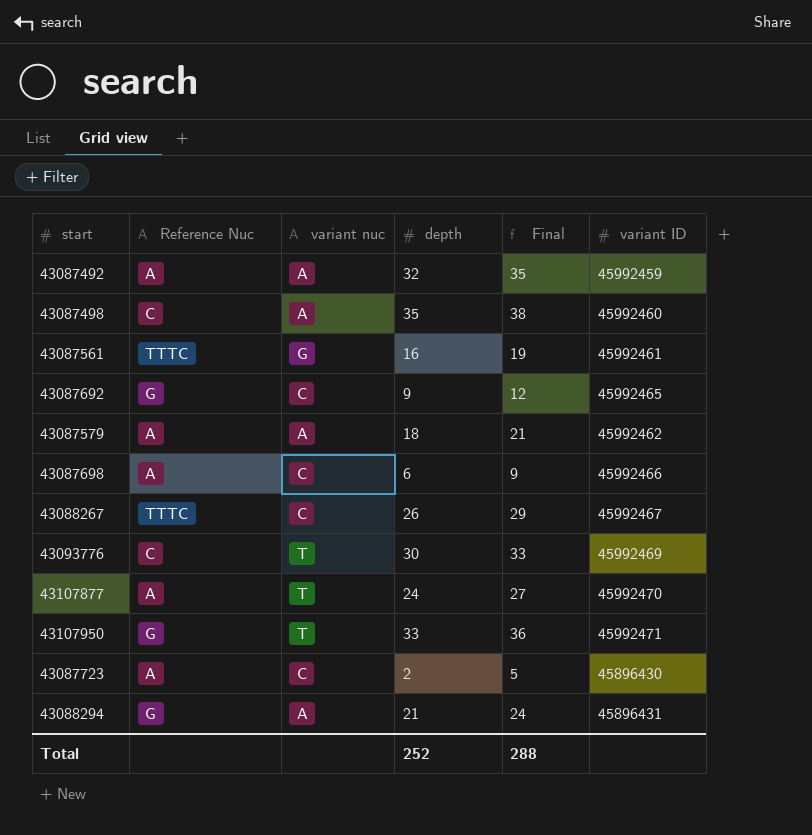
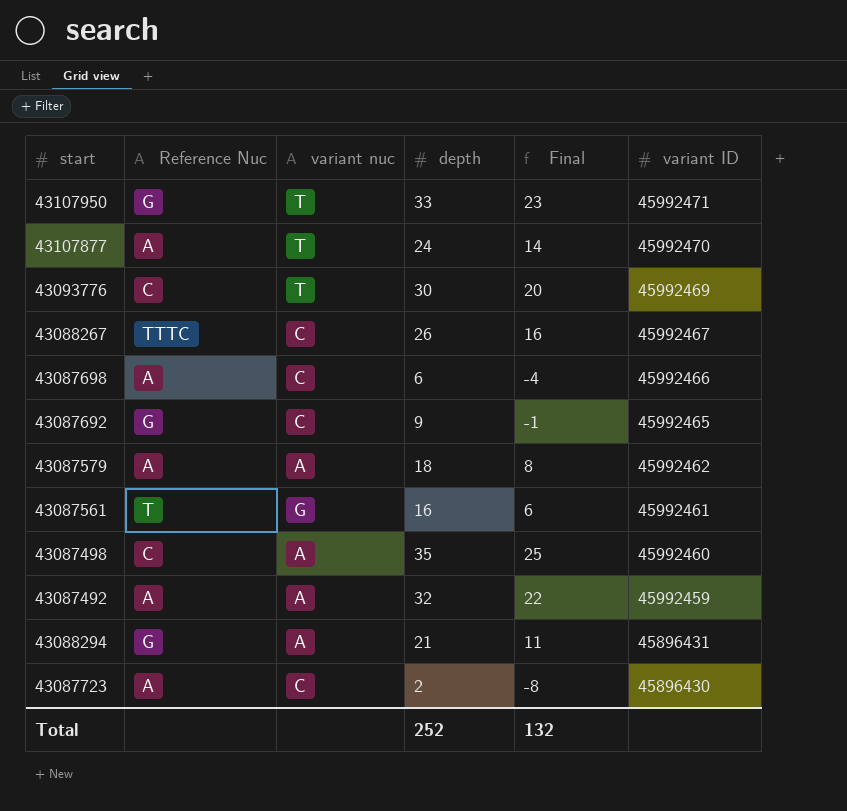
row order: none -> variant ID descending
column Final | formula: [depth] + 3 -> [depth] - 10
43087561 | Reference Nuc: TTTC -> T
Total | Final: 288 -> 132

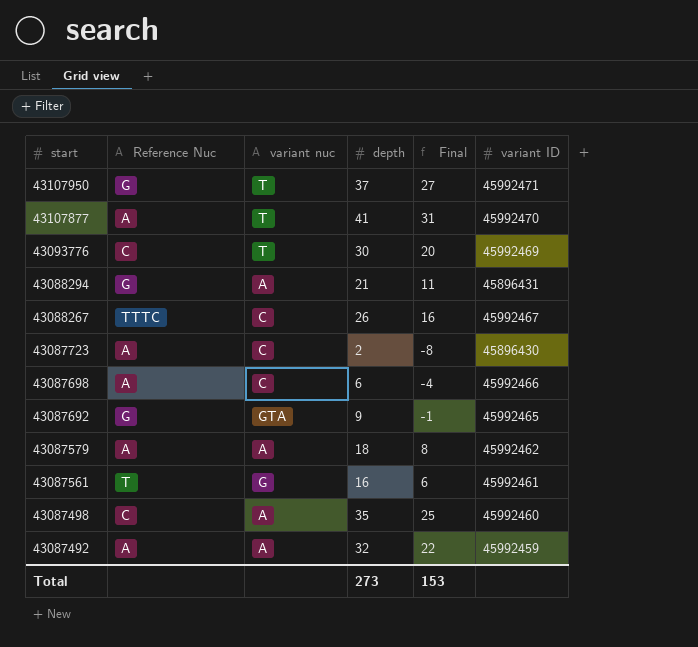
row order: variant ID descending -> start descending
43107950 | depth: 33 -> 37
43107950 | Final: 23 -> 27
43107877 | depth: 24 -> 41
43107877 | Final: 14 -> 31
43087692 | variant nuc: C -> GTA
Total | depth: 252 -> 273
Total | Final: 132 -> 153

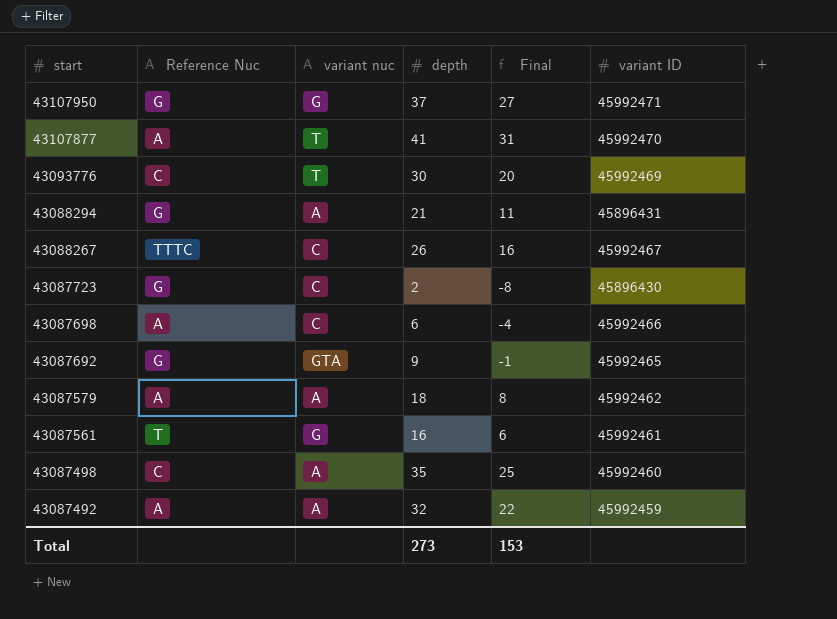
43107950 | variant nuc: T -> G
43087723 | Reference Nuc: A -> G

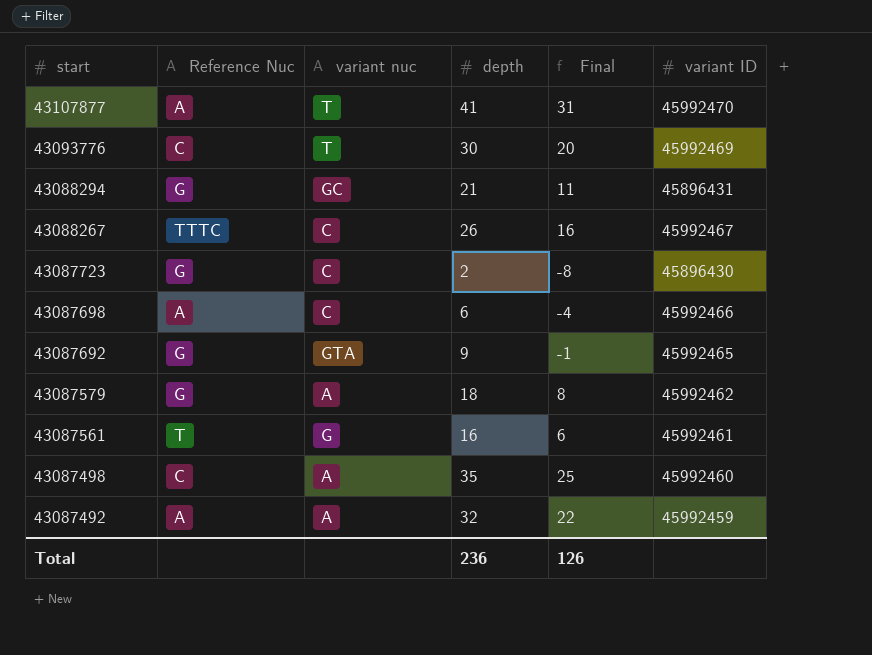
row 43107950: G | G | 37 | 27 | 45992471 -> none
43088294 | variant nuc: A -> GC
43087579 | Reference Nuc: A -> G
Total | depth: 273 -> 236
Total | Final: 153 -> 126

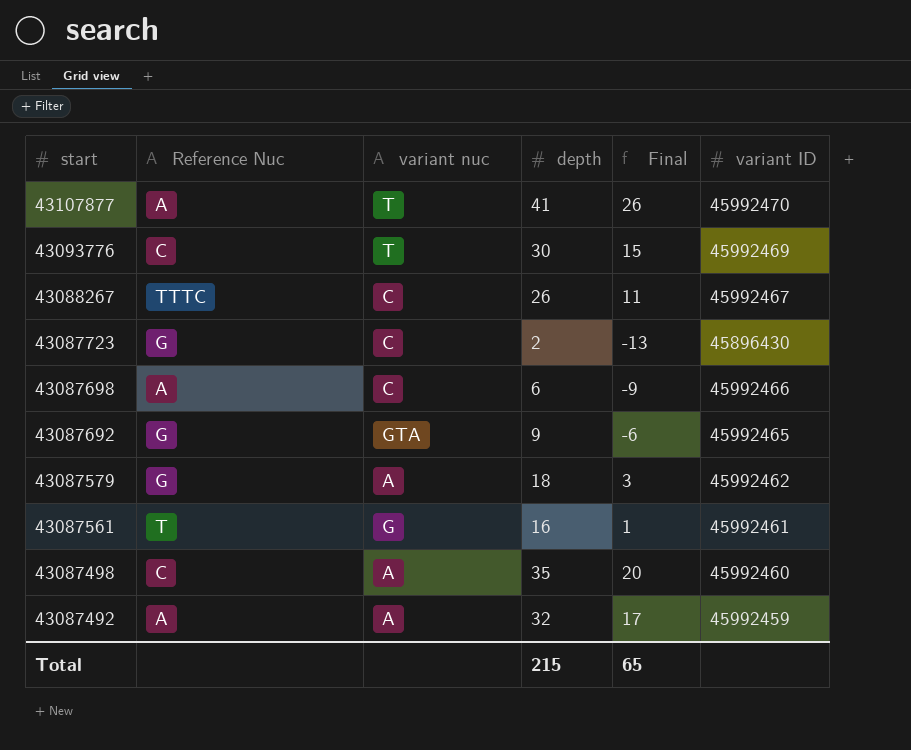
column Final | formula: [depth] - 10 -> [depth] - 15
row 43088294: G | GC | 21 | 11 | 45896431 -> none
Total | depth: 236 -> 215
Total | Final: 126 -> 65

